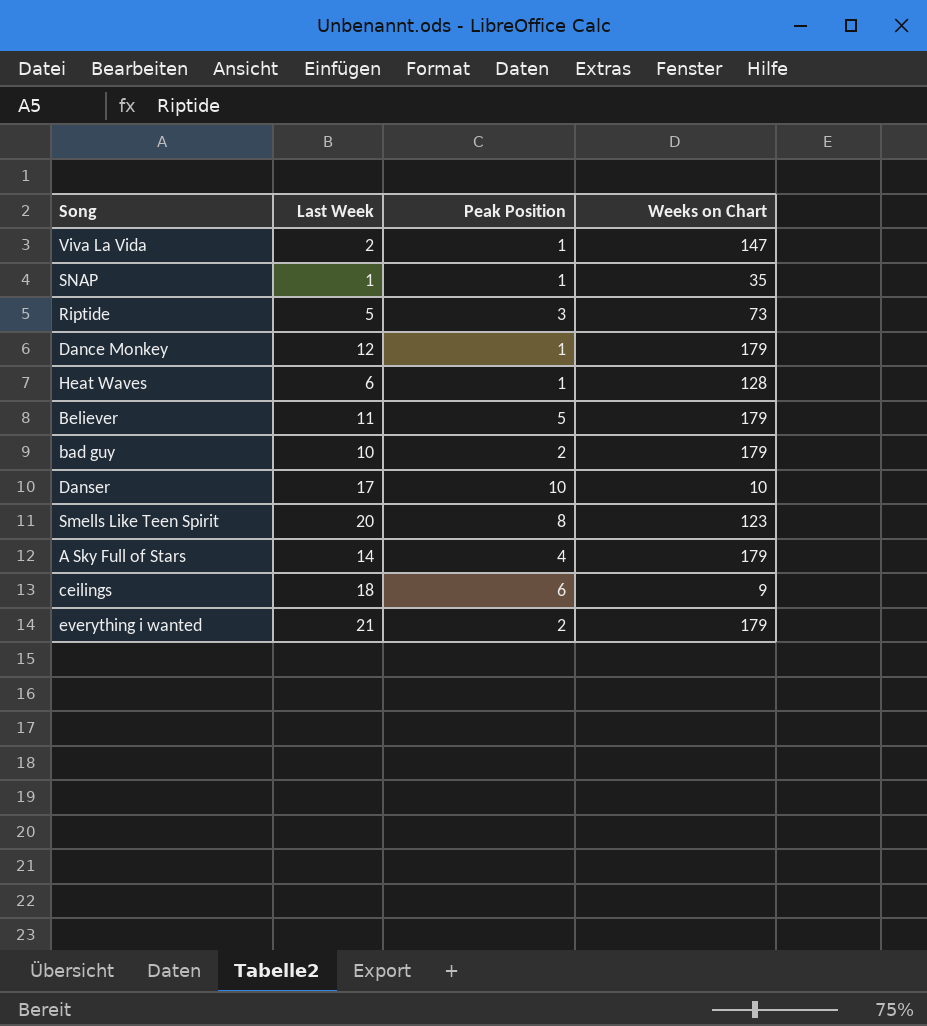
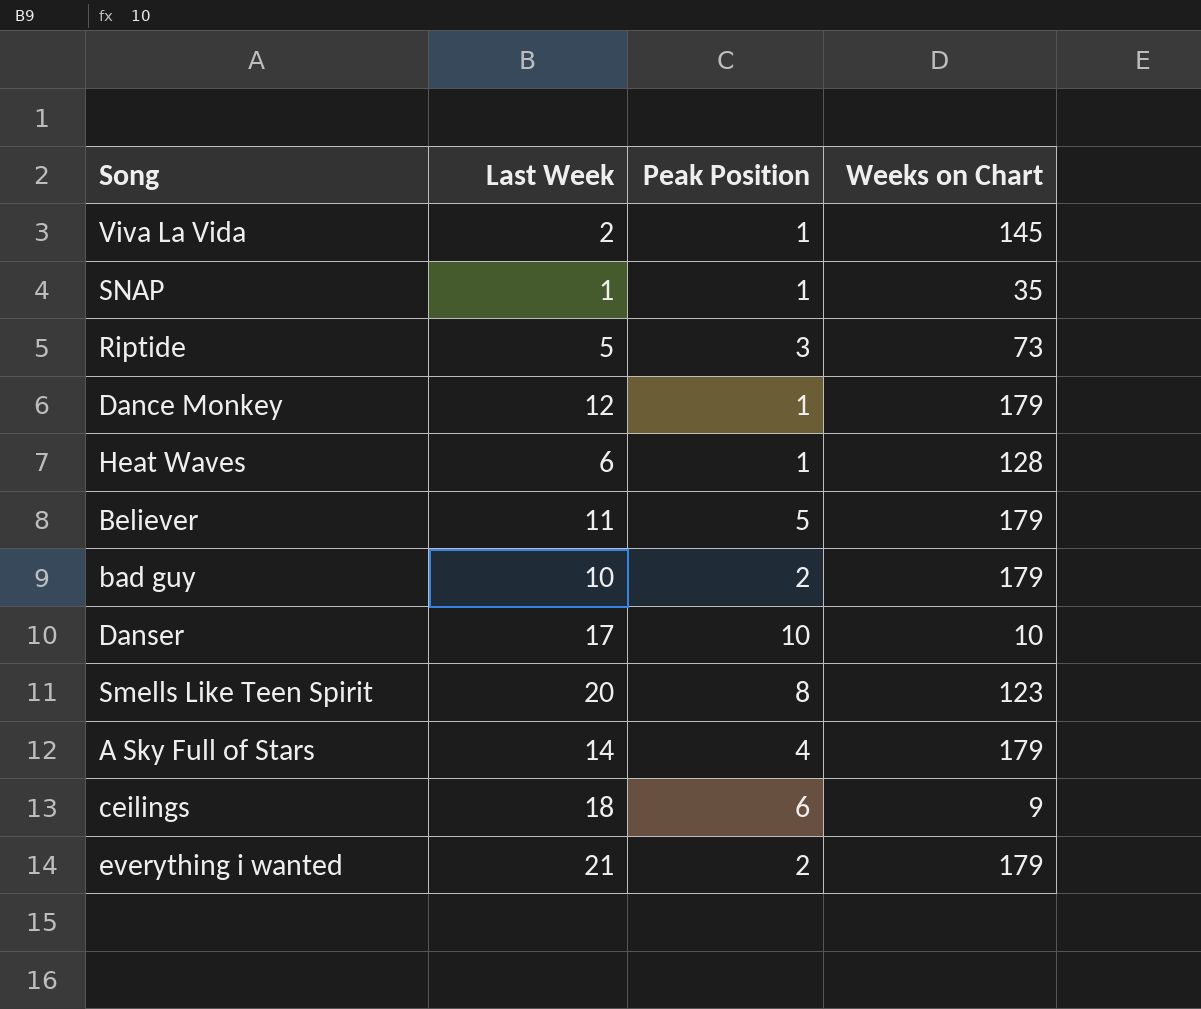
Viva La Vida | Weeks on Chart: 147 -> 145

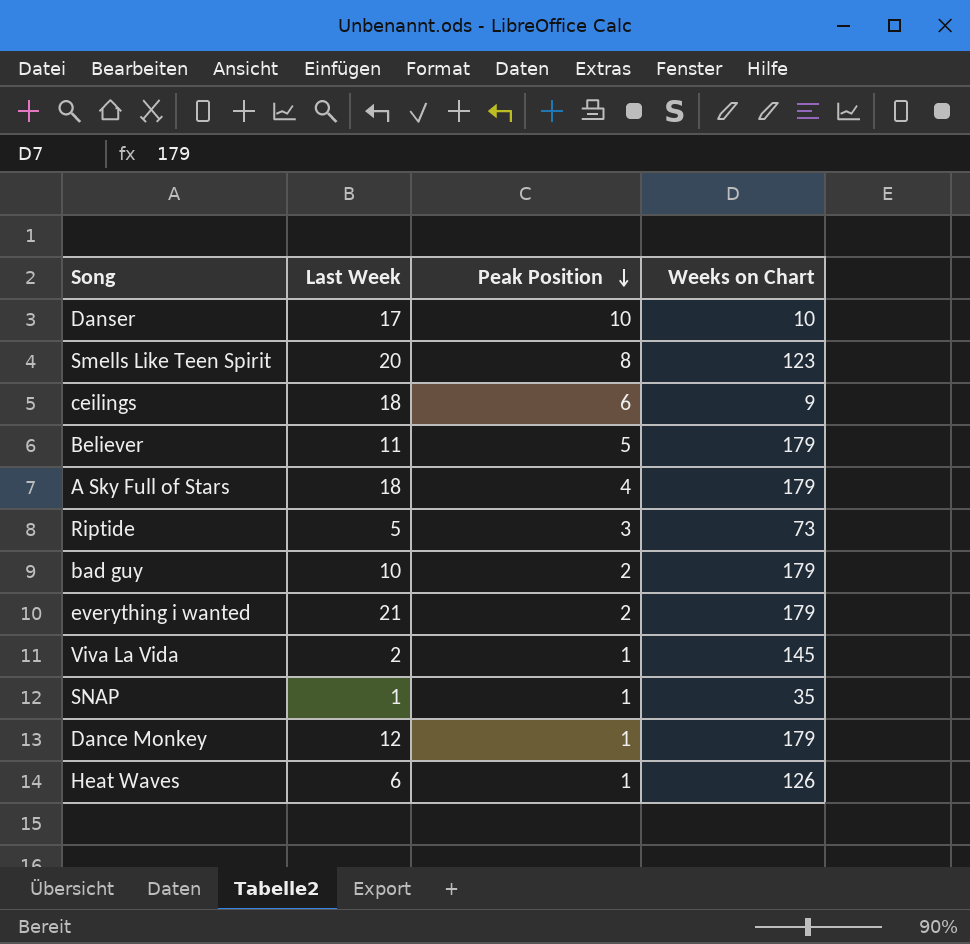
row order: none -> Peak Position descending
A Sky Full of Stars | Last Week: 14 -> 18
Heat Waves | Weeks on Chart: 128 -> 126

